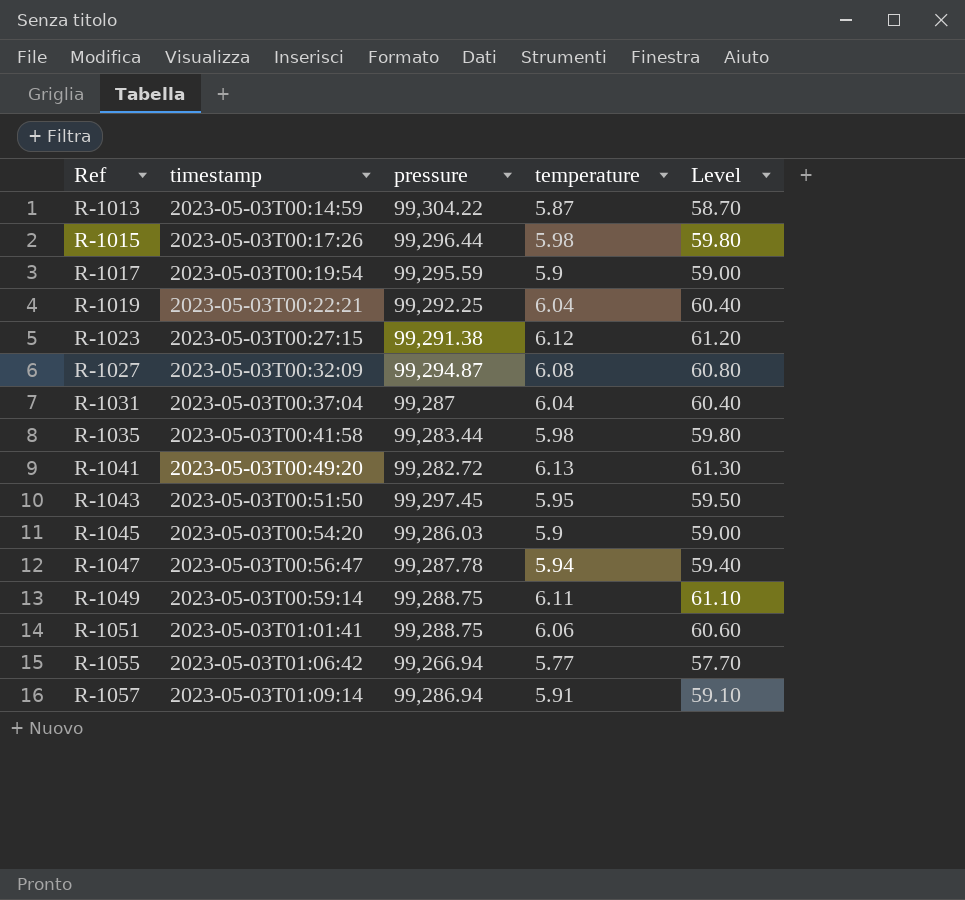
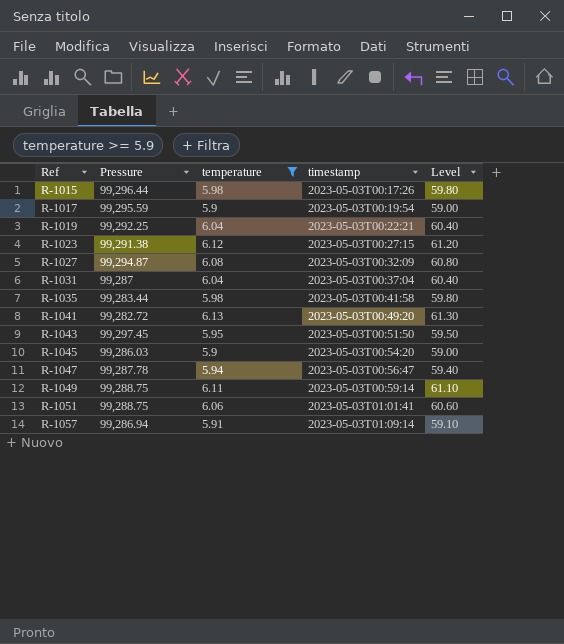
filter: none -> temperature >= 5.9
column name: pressure -> Pressure
column timestamp | position: 2 -> 4

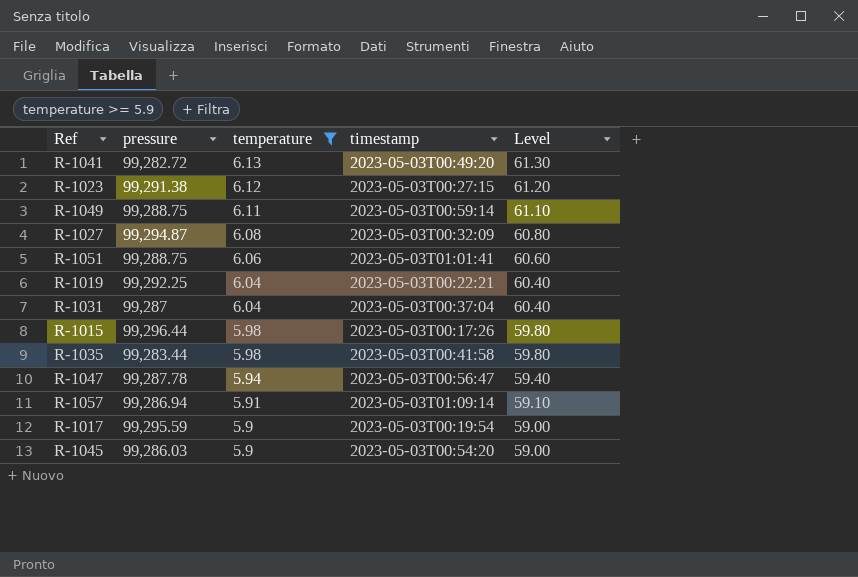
row order: Ref ascending -> temperature descending
column name: Pressure -> pressure
row R-1043: 99,297.45 | 5.95 | 2023-05-03T00:51:50 | 59.50 -> none

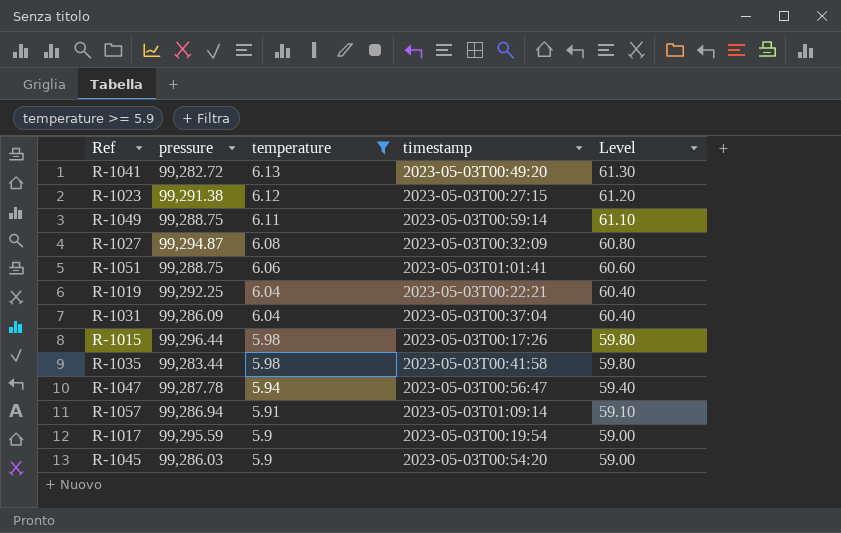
R-1031 | pressure: 99,287 -> 99,286.09

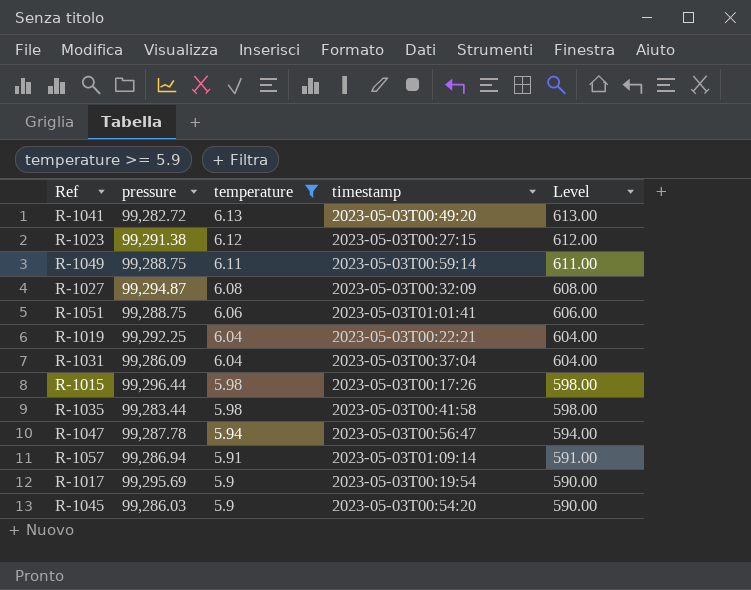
column Level | formula: [temperature] * 10 -> [temperature] * 100
R-1017 | pressure: 99,295.59 -> 99,295.69

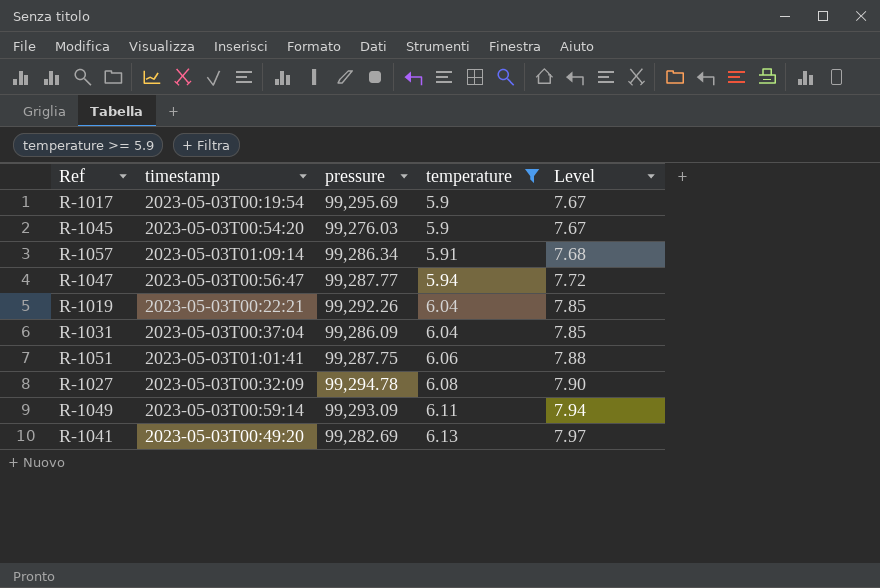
row order: temperature descending -> temperature ascending
column timestamp | position: 4 -> 2
column Level | formula: [temperature] * 100 -> [temperature] * 1.3
row R-1023: 99,291.38 | 6.12 | 2023-05-03T00:27:15 | 612.00 -> none
row R-1015: 99,296.44 | 5.98 | 2023-05-03T00:17:26 | 598.00 -> none
row R-1035: 99,283.44 | 5.98 | 2023-05-03T00:41:58 | 598.00 -> none
R-1045 | pressure: 99,286.03 -> 99,276.03
R-1057 | pressure: 99,286.94 -> 99,286.34
R-1047 | pressure: 99,287.78 -> 99,287.77
R-1019 | pressure: 99,292.25 -> 99,292.26
R-1051 | pressure: 99,288.75 -> 99,287.75
R-1027 | pressure: 99,294.87 -> 99,294.78
R-1049 | pressure: 99,288.75 -> 99,293.09
R-1041 | pressure: 99,282.72 -> 99,282.69

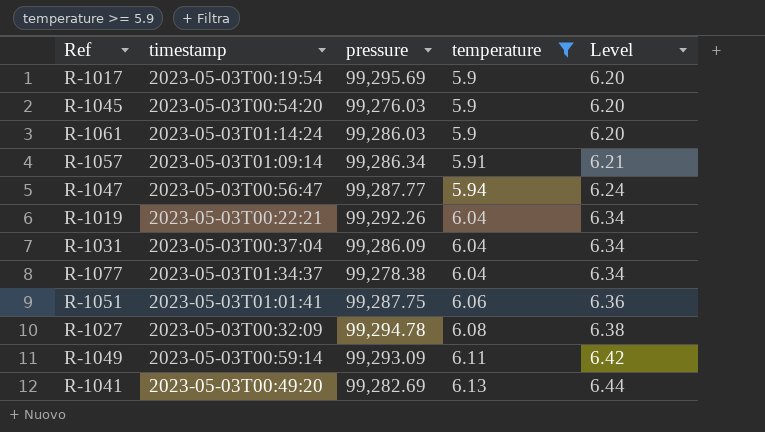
column Level | formula: [temperature] * 1.3 -> [temperature] * 1.05
row R-1061: none -> 2023-05-03T01:14:24 | 99,286.03 | 5.9 | 6.20
row R-1077: none -> 2023-05-03T01:34:37 | 99,278.38 | 6.04 | 6.34

